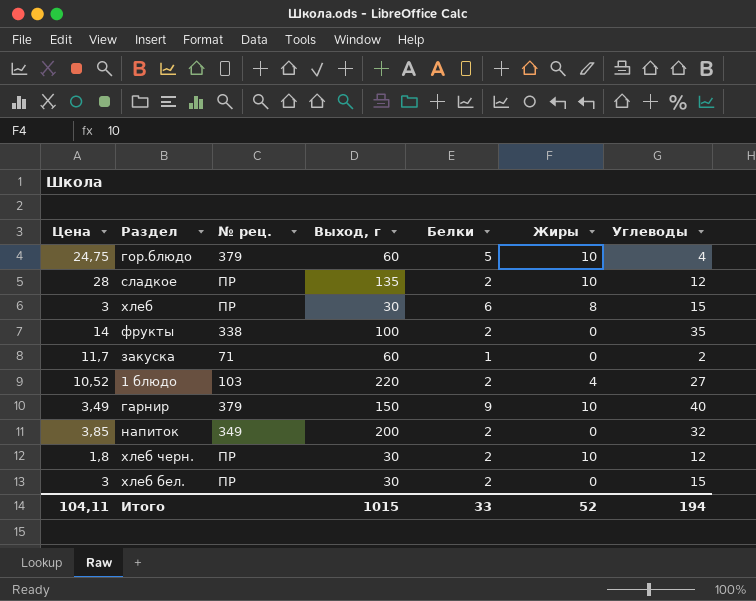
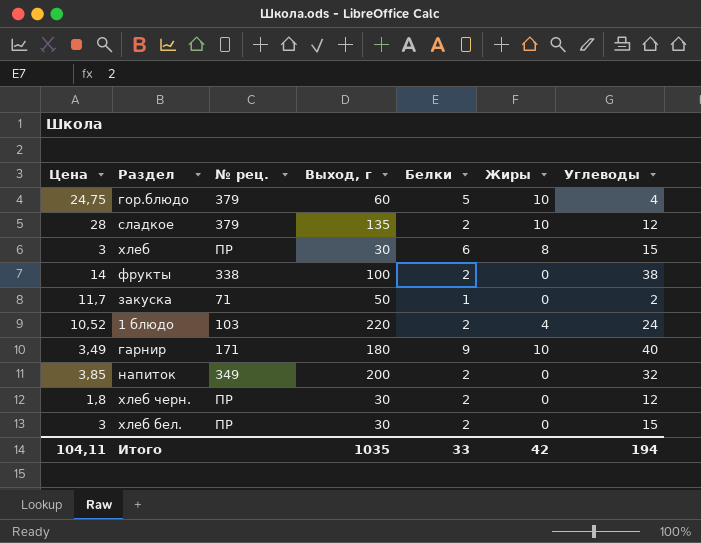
сладкое | № рец.: ПР -> 379
фрукты | Углеводы: 35 -> 38
закуска | Выход, г: 60 -> 50
1 блюдо | Углеводы: 27 -> 24
гарнир | № рец.: 379 -> 171
гарнир | Выход, г: 150 -> 180
хлеб черн. | Жиры: 10 -> 0
Итого | Выход, г: 1015 -> 1035
Итого | Жиры: 52 -> 42

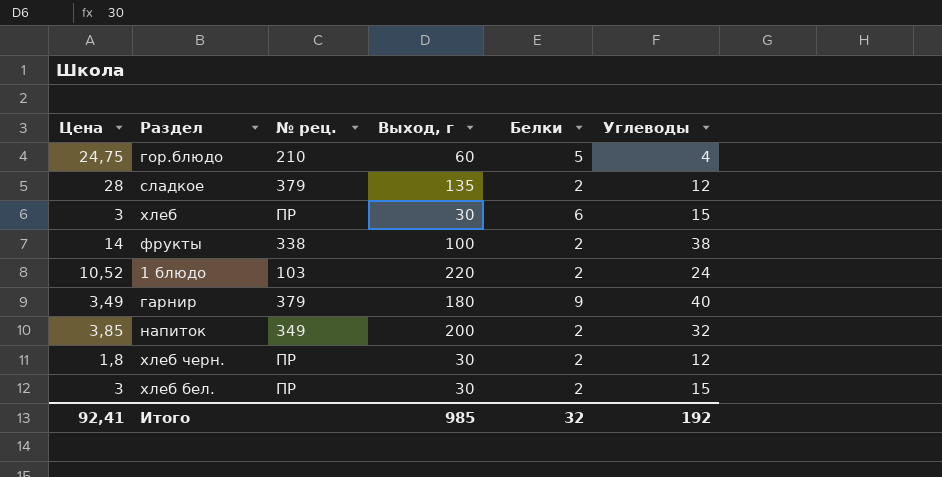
column Жиры | position: 6 -> none
row закуска: 11,7 | 71 | 50 | 1 | 0 | 2 -> none
гор.блюдо | № рец.: 379 -> 210
гарнир | № рец.: 171 -> 379
Итого | Цена: 104,11 -> 92,41
Итого | Выход, г: 1035 -> 985
Итого | Белки: 33 -> 32
Итого | Углеводы: 194 -> 192

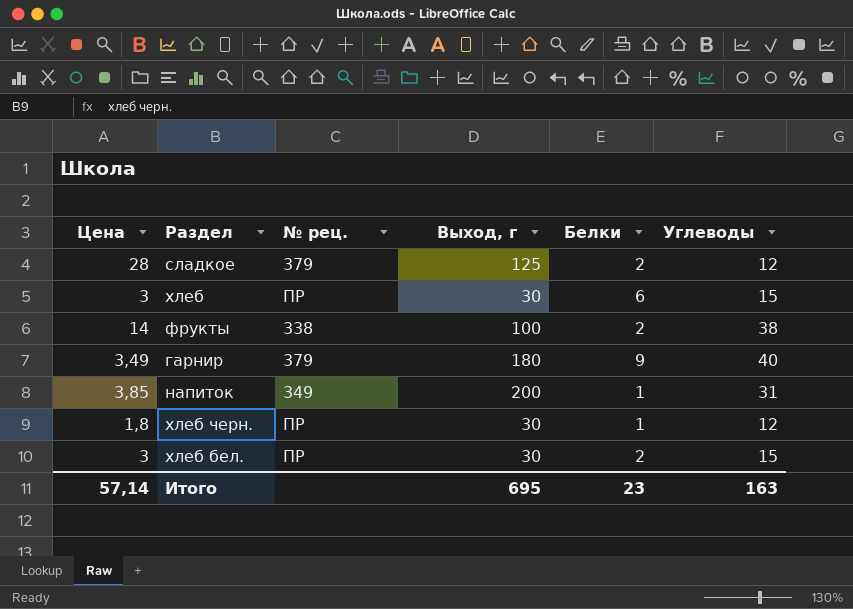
row гор.блюдо: 24,75 | 210 | 60 | 5 | 4 -> none
row 1 блюдо: 10,52 | 103 | 220 | 2 | 24 -> none
сладкое | Выход, г: 135 -> 125
напиток | Белки: 2 -> 1
напиток | Углеводы: 32 -> 31
хлеб черн. | Белки: 2 -> 1
Итого | Цена: 92,41 -> 57,14
Итого | Выход, г: 985 -> 695
Итого | Белки: 32 -> 23
Итого | Углеводы: 192 -> 163

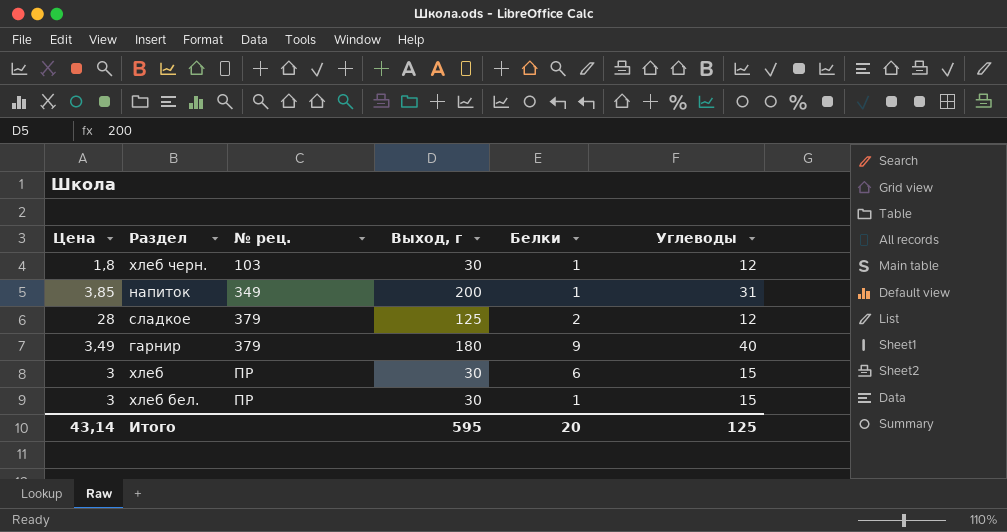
row order: none -> № рец. ascending
row фрукты: 14 | 338 | 100 | 2 | 38 -> none
хлеб черн. | № рец.: ПР -> 103
хлеб бел. | Белки: 2 -> 1
Итого | Цена: 57,14 -> 43,14
Итого | Выход, г: 695 -> 595
Итого | Белки: 23 -> 20
Итого | Углеводы: 163 -> 125

